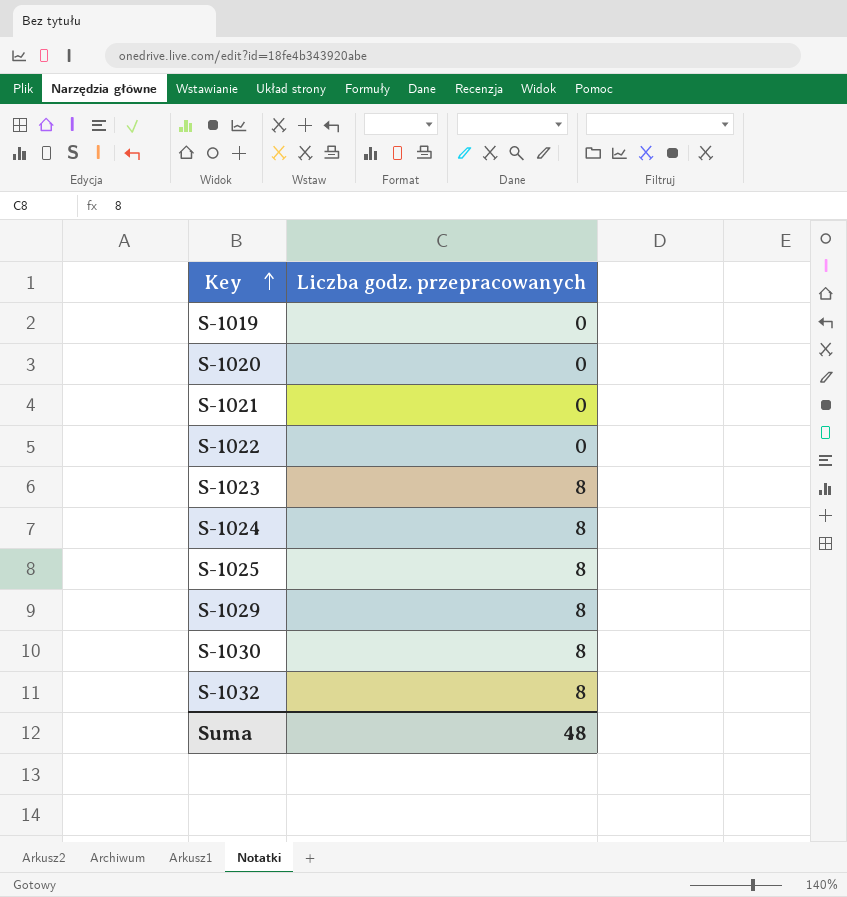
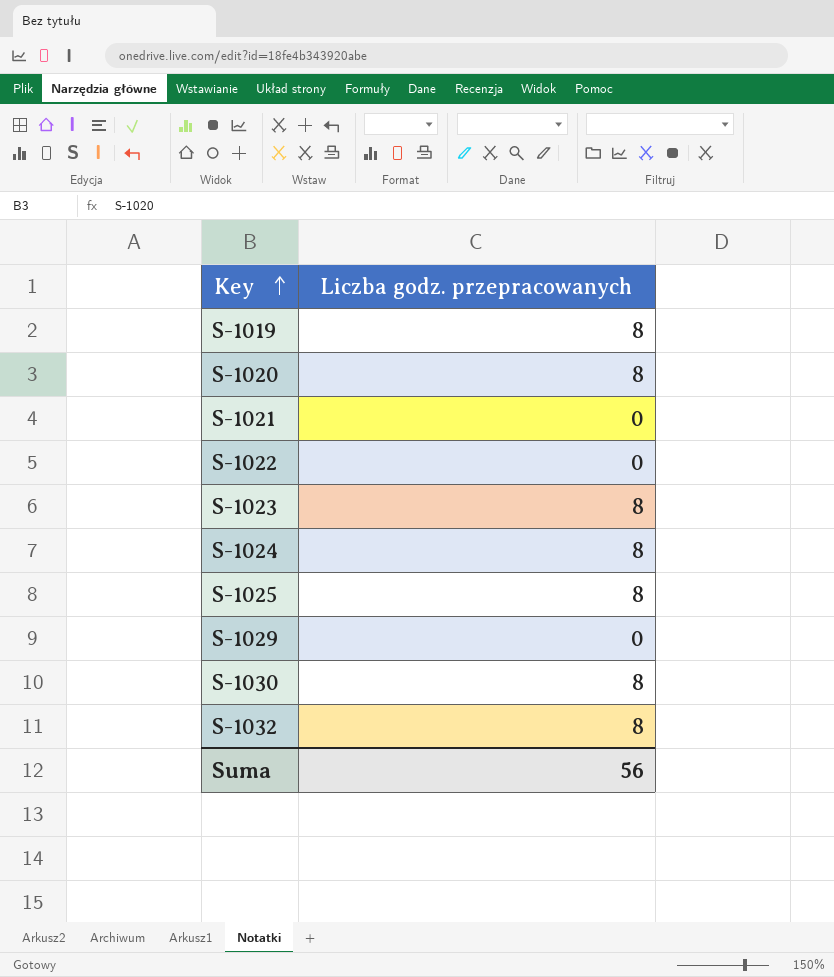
S-1019 | Liczba godz. przepracowanych: 0 -> 8
S-1020 | Liczba godz. przepracowanych: 0 -> 8
S-1029 | Liczba godz. przepracowanych: 8 -> 0
Suma | Liczba godz. przepracowanych: 48 -> 56

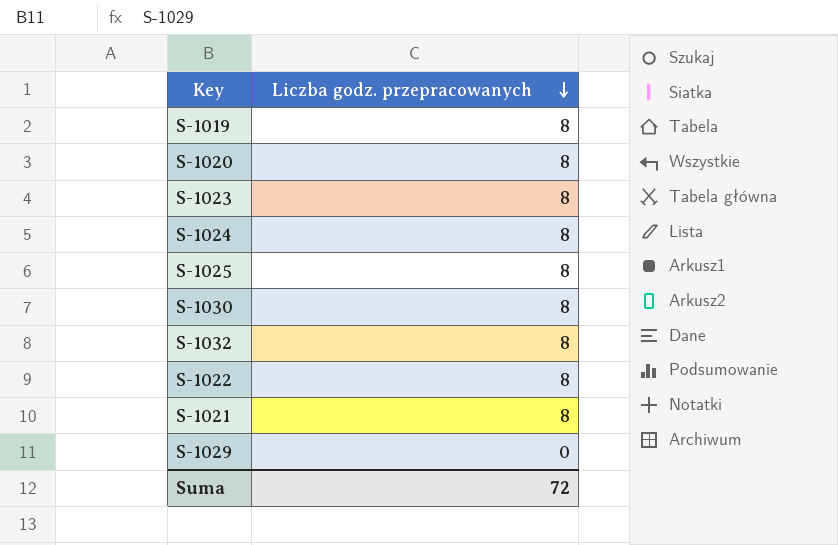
row order: Key ascending -> Liczba godz. przepracowanych descending
S-1022 | Liczba godz. przepracowanych: 0 -> 8
S-1021 | Liczba godz. przepracowanych: 0 -> 8
Suma | Liczba godz. przepracowanych: 56 -> 72

